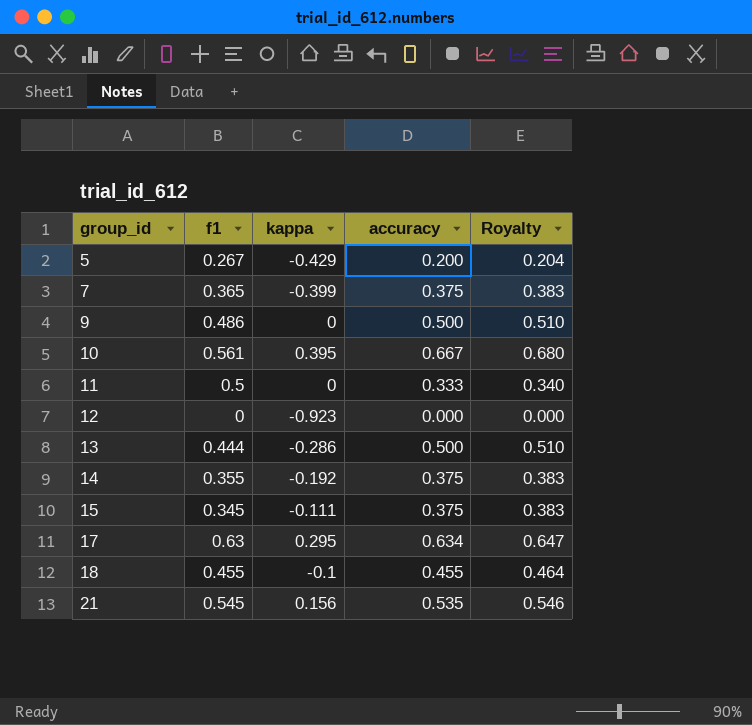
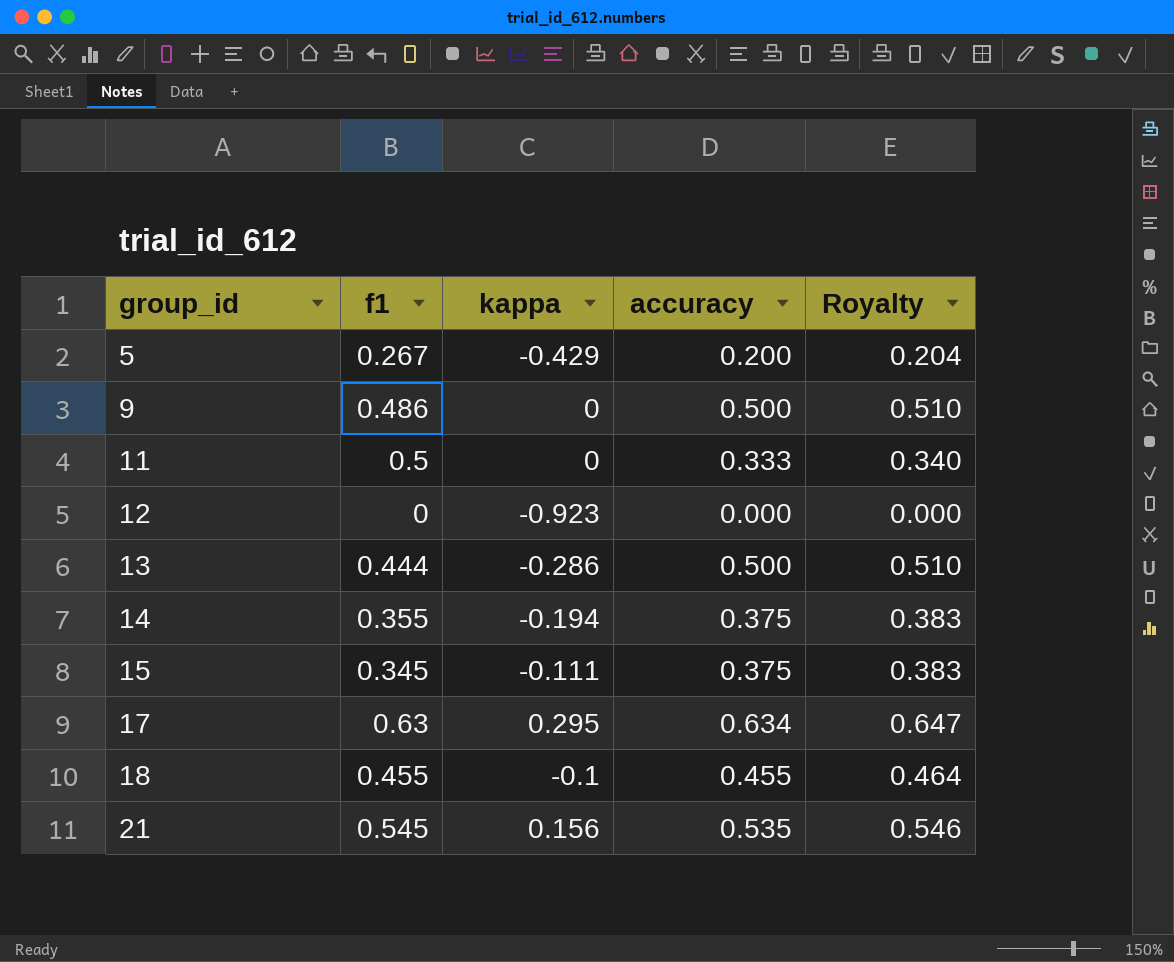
row 7: 0.365 | -0.399 | 0.375 | 0.383 -> none
row 10: 0.561 | 0.395 | 0.667 | 0.680 -> none
14 | kappa: -0.192 -> -0.194

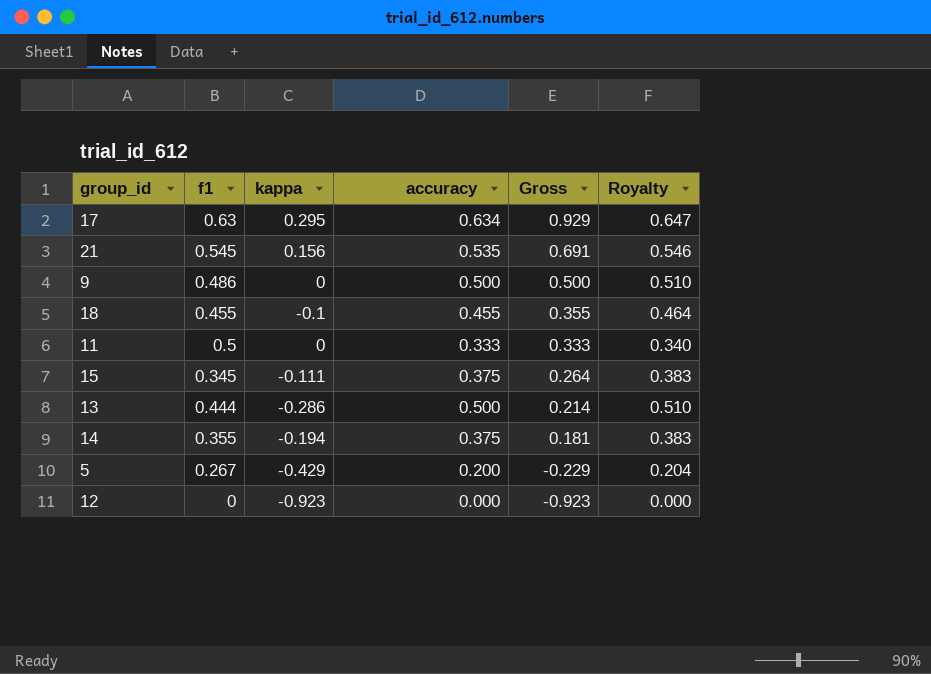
row order: group_id ascending -> Gross descending
column Gross | formula: none -> [kappa] + [accuracy]

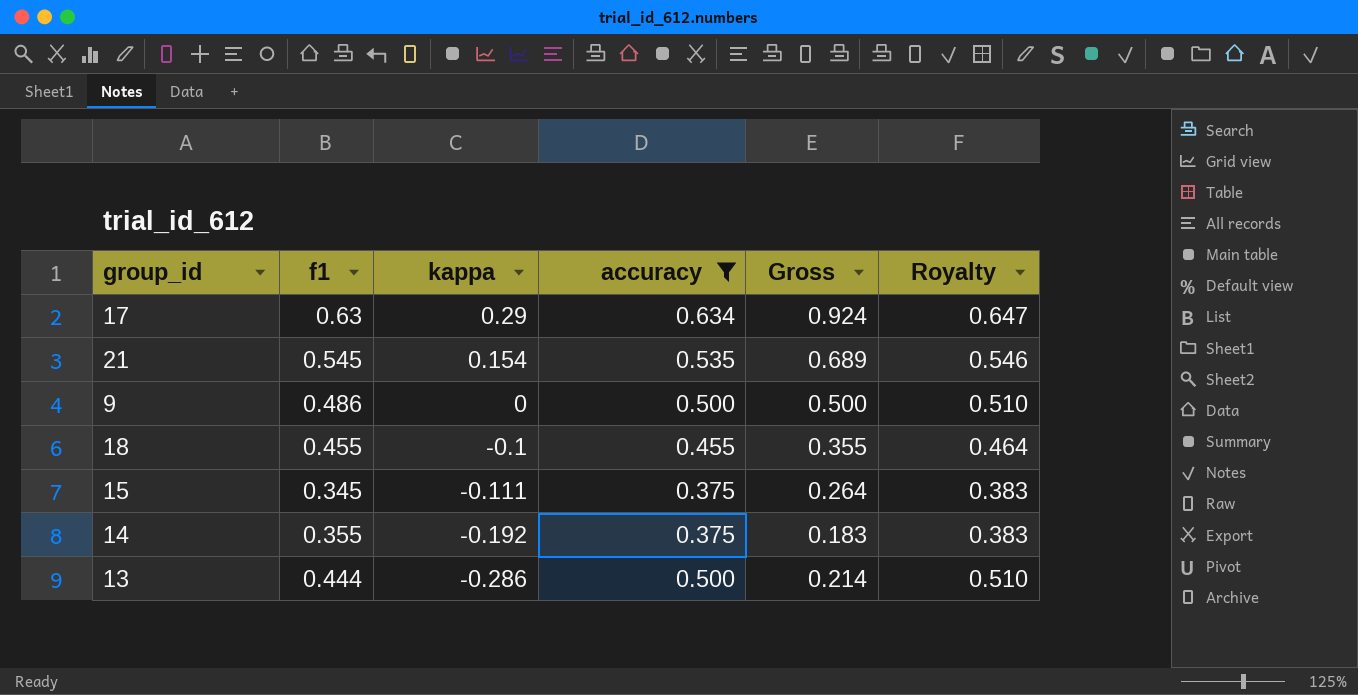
filter: none -> accuracy >= 0.375
row order: Gross descending -> kappa descending
17 | kappa: 0.295 -> 0.29
17 | Gross: 0.929 -> 0.924
21 | kappa: 0.156 -> 0.154
21 | Gross: 0.691 -> 0.689
14 | kappa: -0.194 -> -0.192
14 | Gross: 0.181 -> 0.183

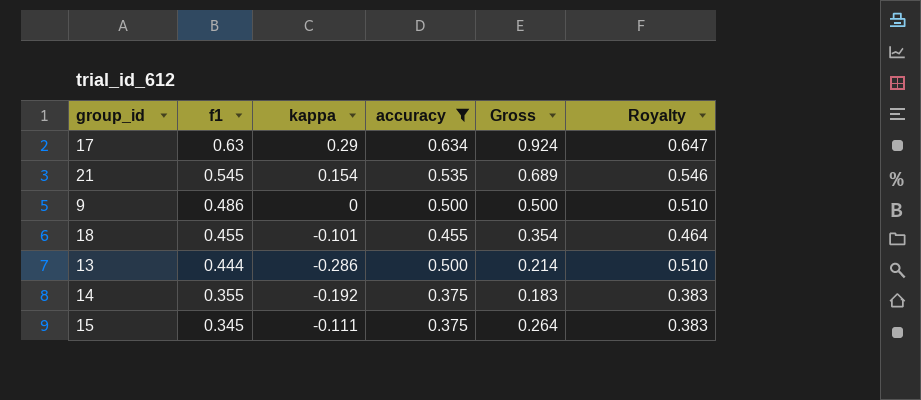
row order: kappa descending -> f1 descending
18 | kappa: -0.1 -> -0.101
18 | Gross: 0.355 -> 0.354

